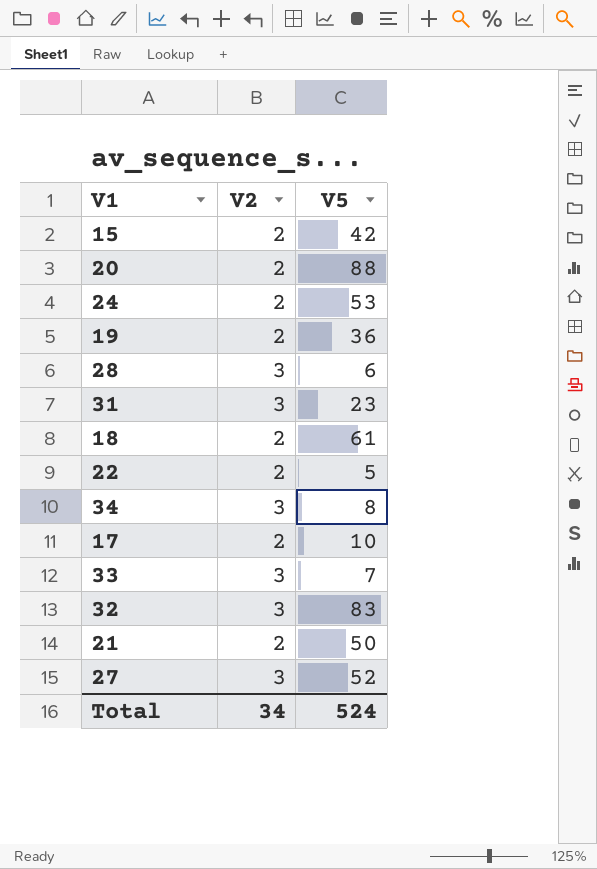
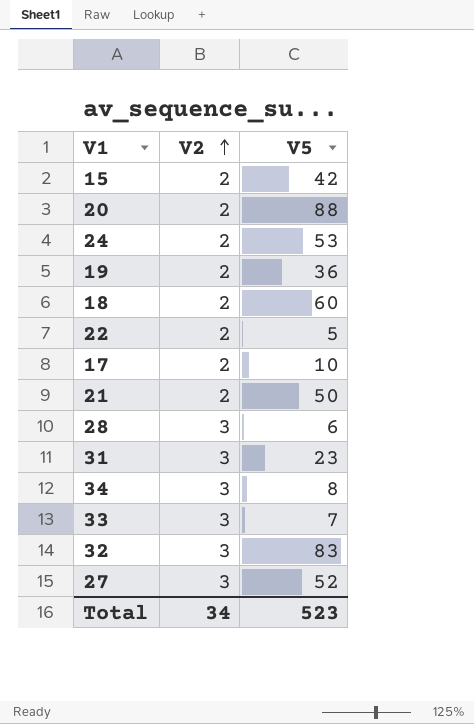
row order: none -> V2 ascending
18 | V5: 61 -> 60
Total | V5: 524 -> 523

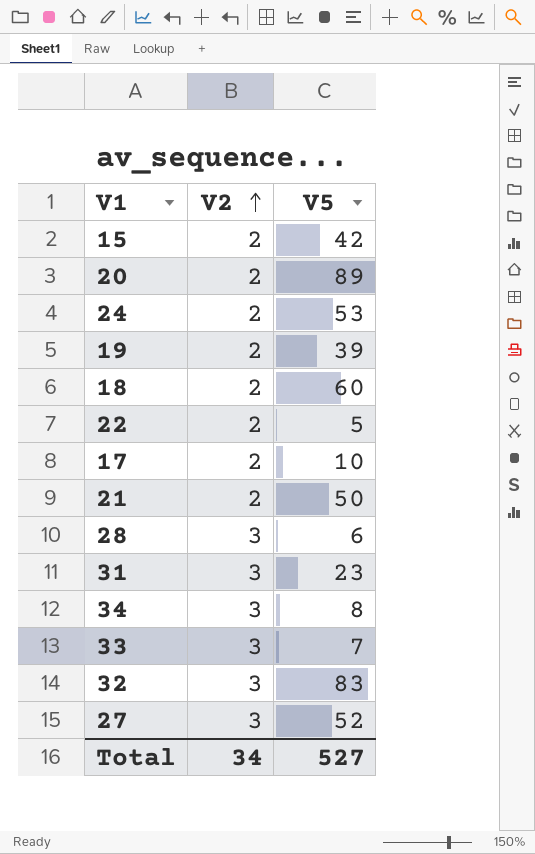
20 | V5: 88 -> 89
19 | V5: 36 -> 39
Total | V5: 523 -> 527

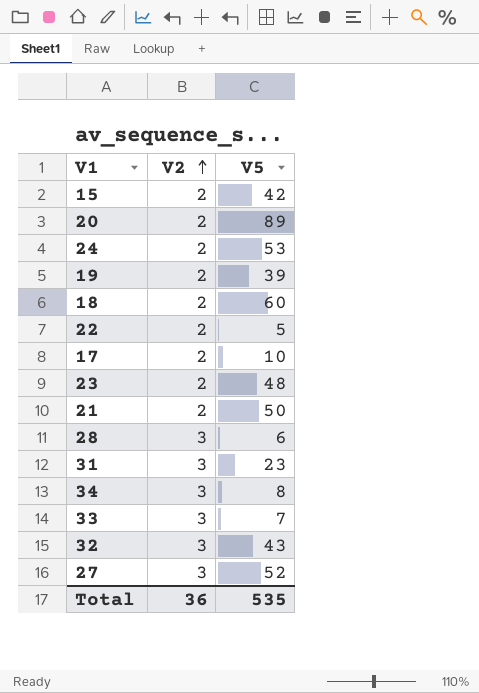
row 23: none -> 2 | 48
32 | V5: 83 -> 43
Total | V2: 34 -> 36
Total | V5: 527 -> 535

